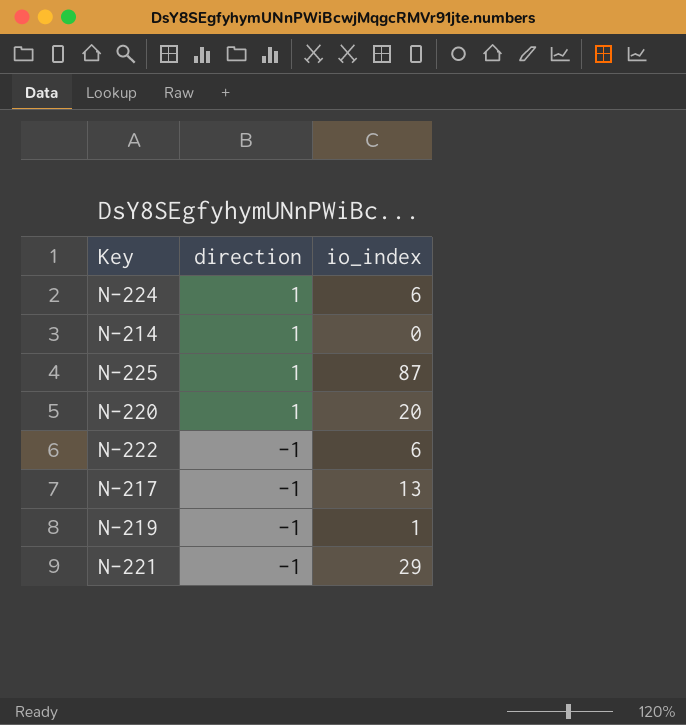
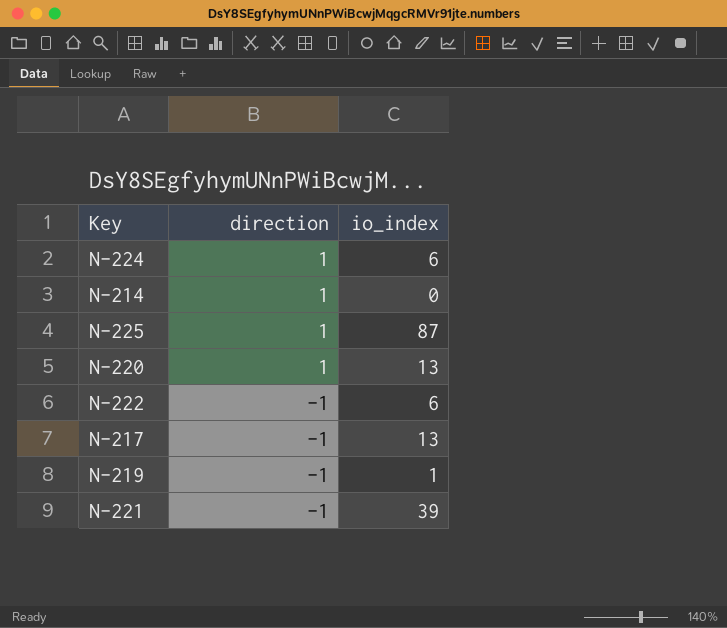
N-220 | io_index: 20 -> 13
N-221 | io_index: 29 -> 39

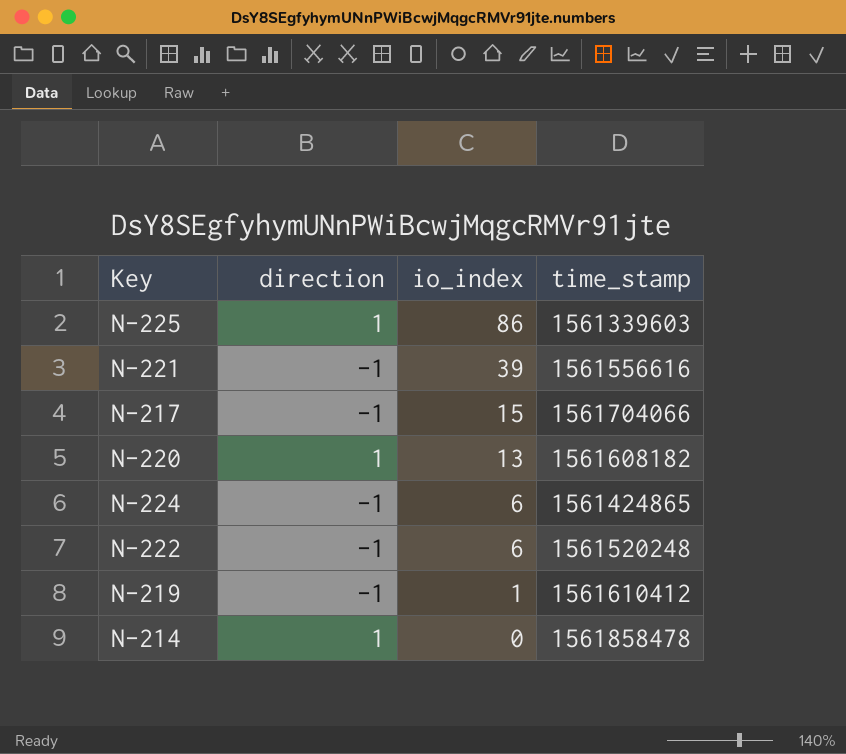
row order: direction descending -> io_index descending
column time_stamp | position: none -> 4
N-225 | io_index: 87 -> 86
N-217 | io_index: 13 -> 15
N-224 | direction: 1 -> -1

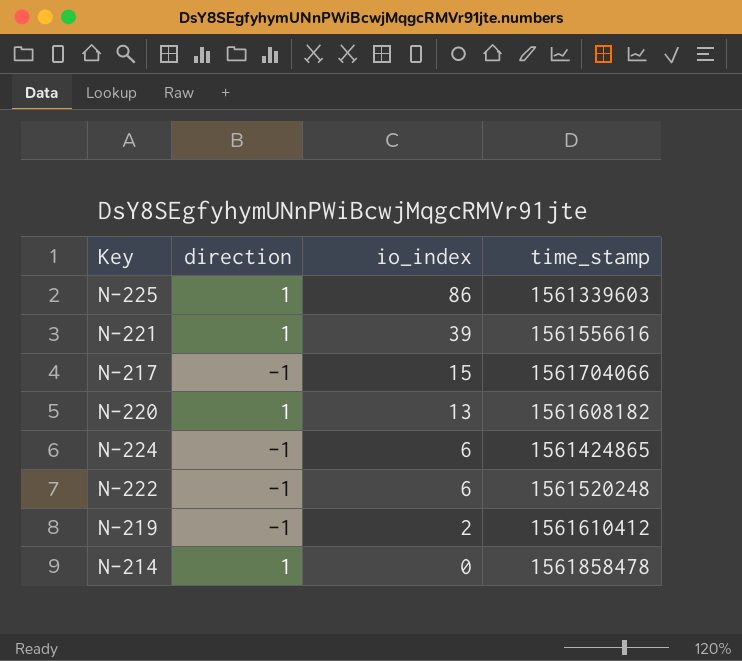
N-221 | direction: -1 -> 1
N-219 | io_index: 1 -> 2

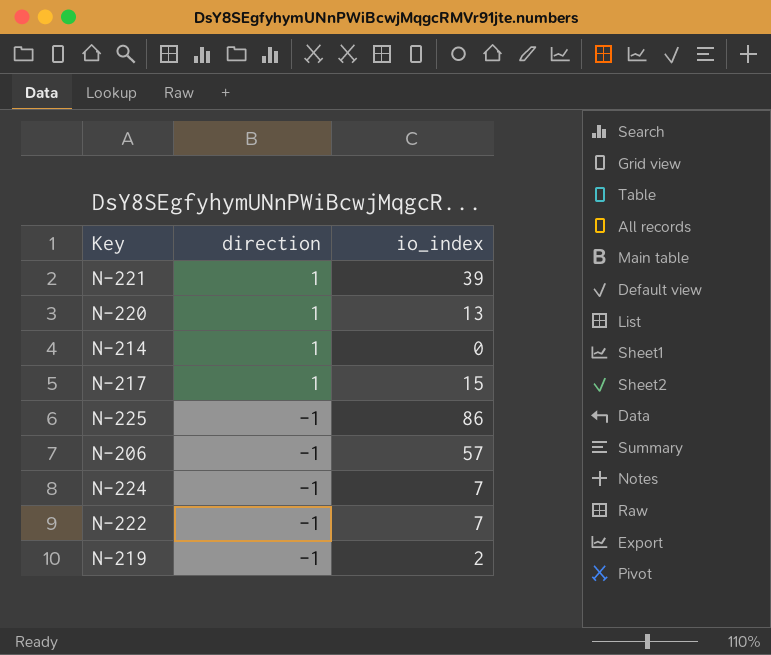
row order: io_index descending -> direction descending
column time_stamp | position: 4 -> none
N-217 | direction: -1 -> 1
N-225 | direction: 1 -> -1
row N-206: none -> -1 | 57
N-224 | io_index: 6 -> 7
N-222 | io_index: 6 -> 7

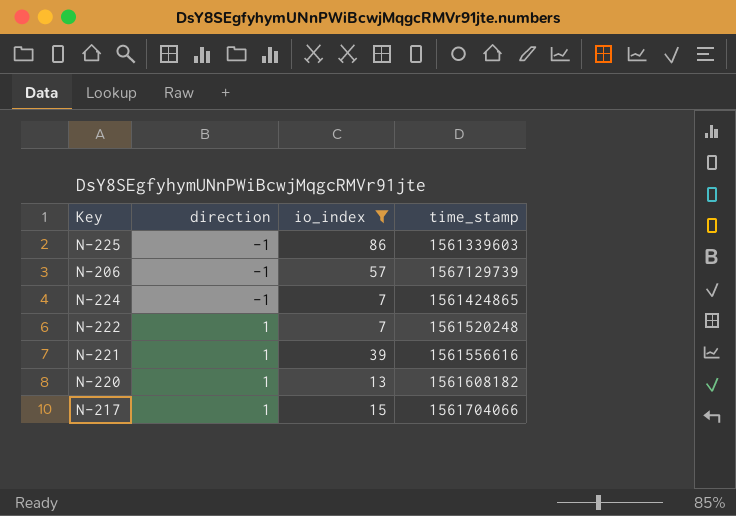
filter: none -> io_index >= 7
row order: direction descending -> direction ascending
column time_stamp | position: none -> 4
N-222 | direction: -1 -> 1

